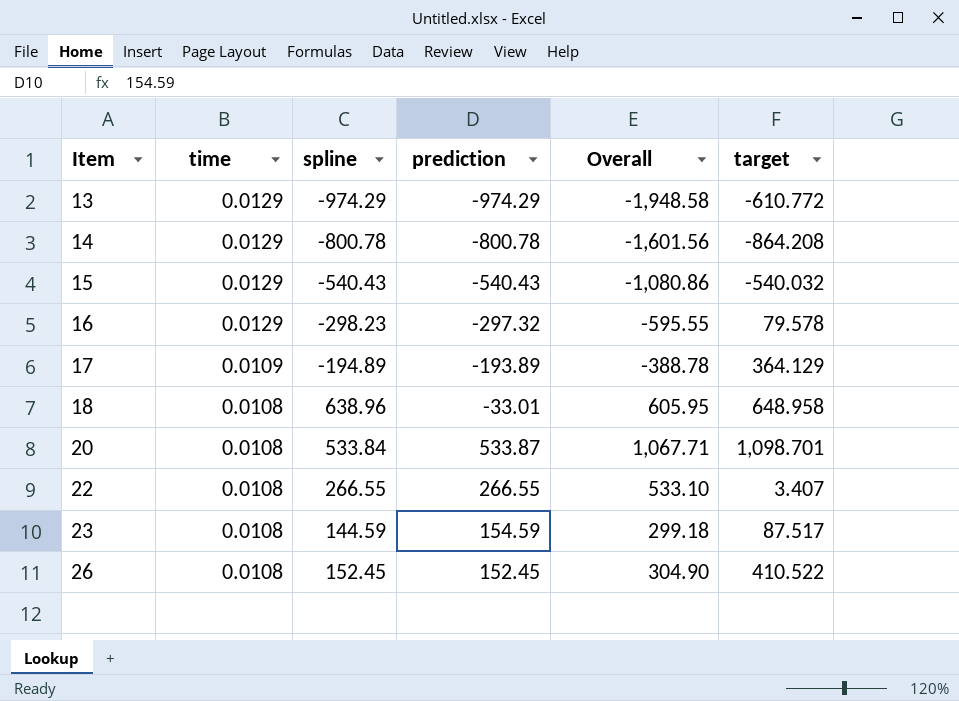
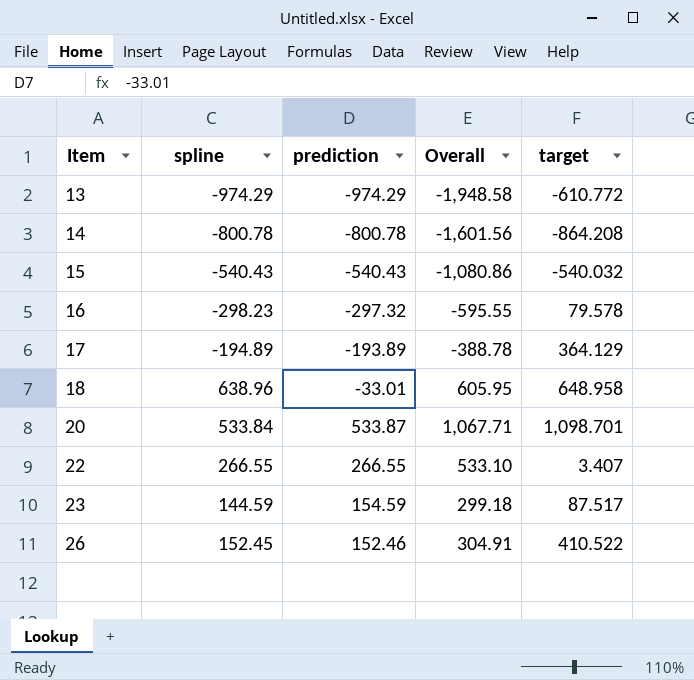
column time | position: 2 -> none
26 | prediction: 152.45 -> 152.46
26 | Overall: 304.90 -> 304.91

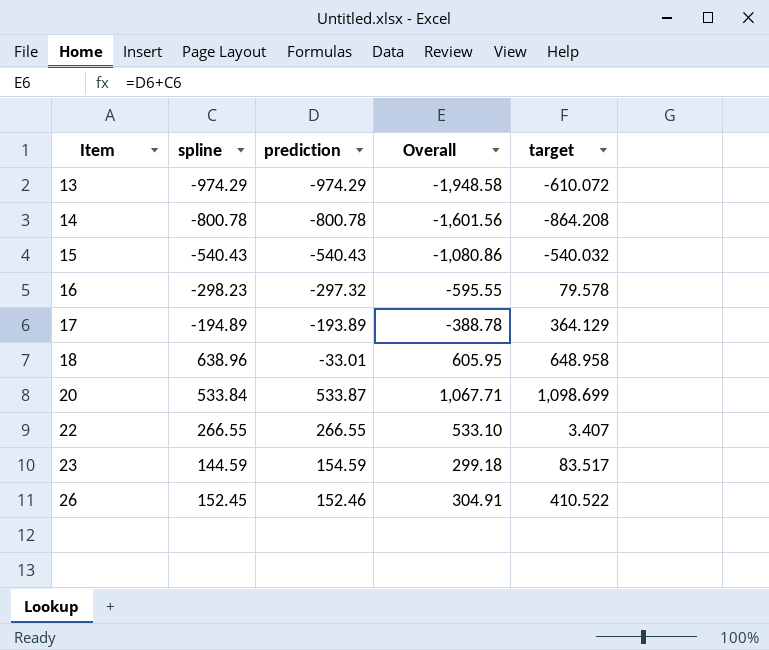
13 | target: -610.772 -> -610.072
20 | target: 1,098.701 -> 1,098.699
23 | target: 87.517 -> 83.517

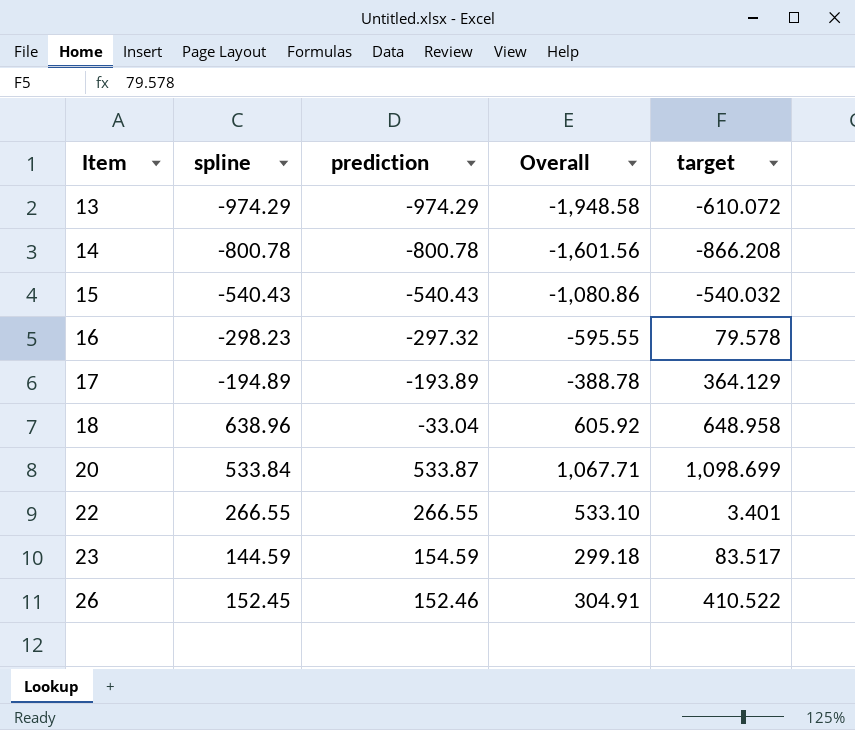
14 | target: -864.208 -> -866.208
18 | prediction: -33.01 -> -33.04
18 | Overall: 605.95 -> 605.92
22 | target: 3.407 -> 3.401

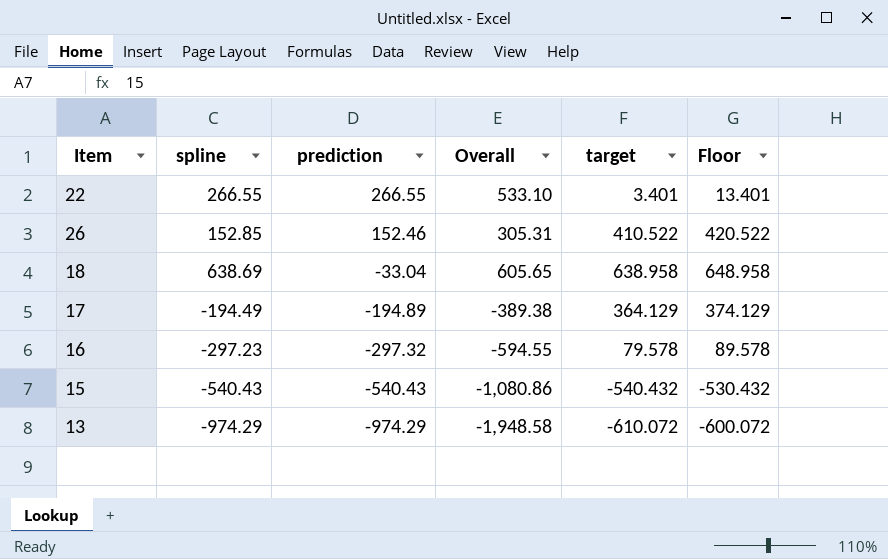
row order: Item ascending -> prediction descending
column Floor | formula: none -> [target] + 10
row 14: -800.78 | -800.78 | -1,601.56 | -866.208 -> none
row 20: 533.84 | 533.87 | 1,067.71 | 1,098.699 -> none
row 23: 144.59 | 154.59 | 299.18 | 83.517 -> none
26 | spline: 152.45 -> 152.85
26 | Overall: 304.91 -> 305.31
18 | spline: 638.96 -> 638.69
18 | Overall: 605.92 -> 605.65
18 | target: 648.958 -> 638.958
17 | spline: -194.89 -> -194.49
17 | prediction: -193.89 -> -194.89
17 | Overall: -388.78 -> -389.38
16 | spline: -298.23 -> -297.23
16 | Overall: -595.55 -> -594.55
15 | target: -540.032 -> -540.432

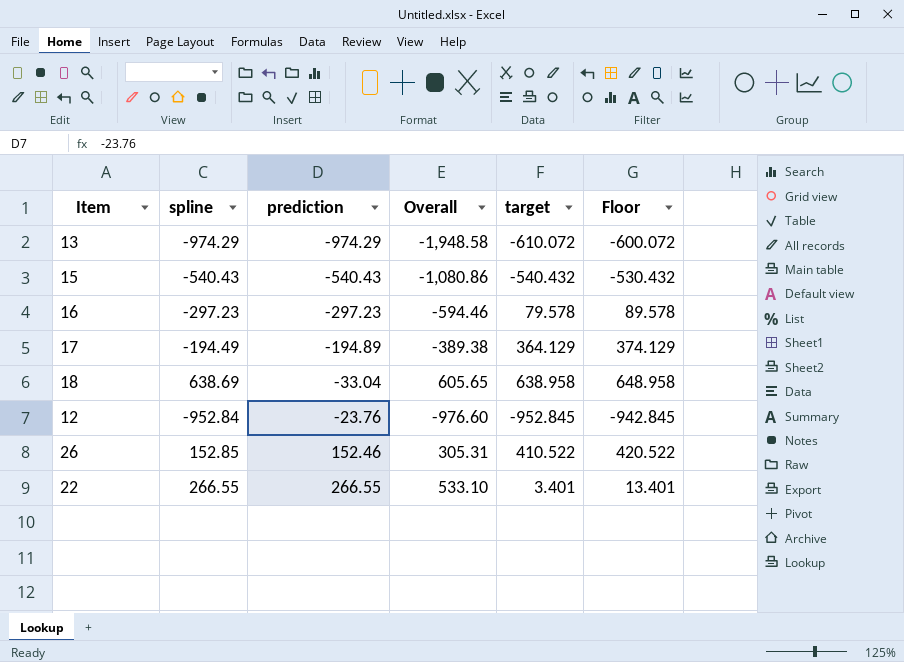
row order: prediction descending -> prediction ascending
16 | prediction: -297.32 -> -297.23
16 | Overall: -594.55 -> -594.46
row 12: none -> -952.84 | -23.76 | -976.60 | -952.845 | -942.845

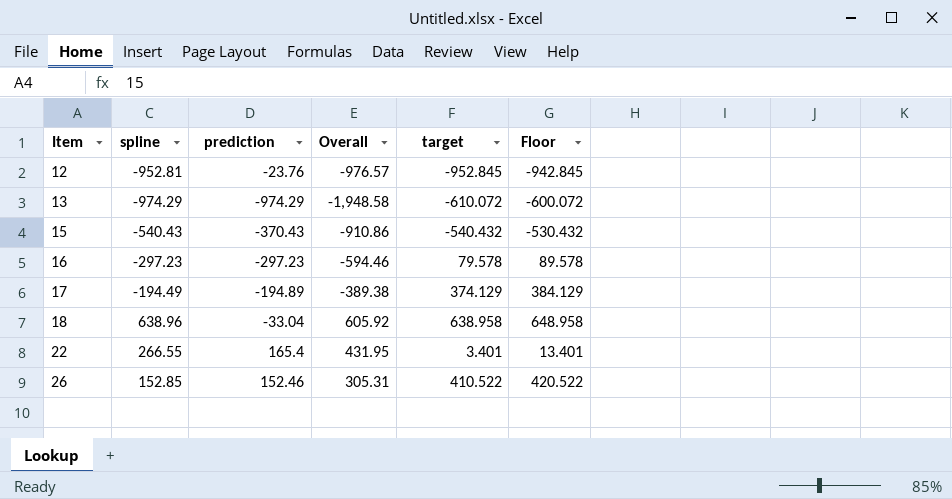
row order: prediction ascending -> Item ascending
12 | spline: -952.84 -> -952.81
12 | Overall: -976.60 -> -976.57
15 | prediction: -540.43 -> -370.43
15 | Overall: -1,080.86 -> -910.86
17 | target: 364.129 -> 374.129
17 | Floor: 374.129 -> 384.129
18 | spline: 638.69 -> 638.96
18 | Overall: 605.65 -> 605.92
22 | prediction: 266.55 -> 165.4
22 | Overall: 533.10 -> 431.95

